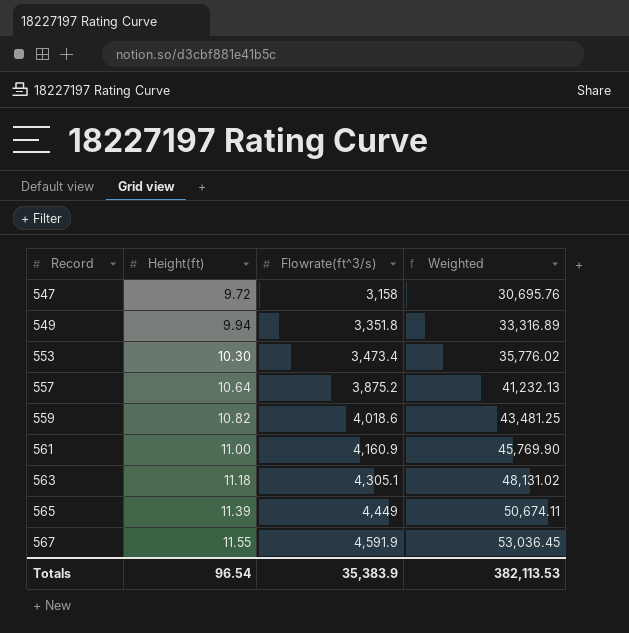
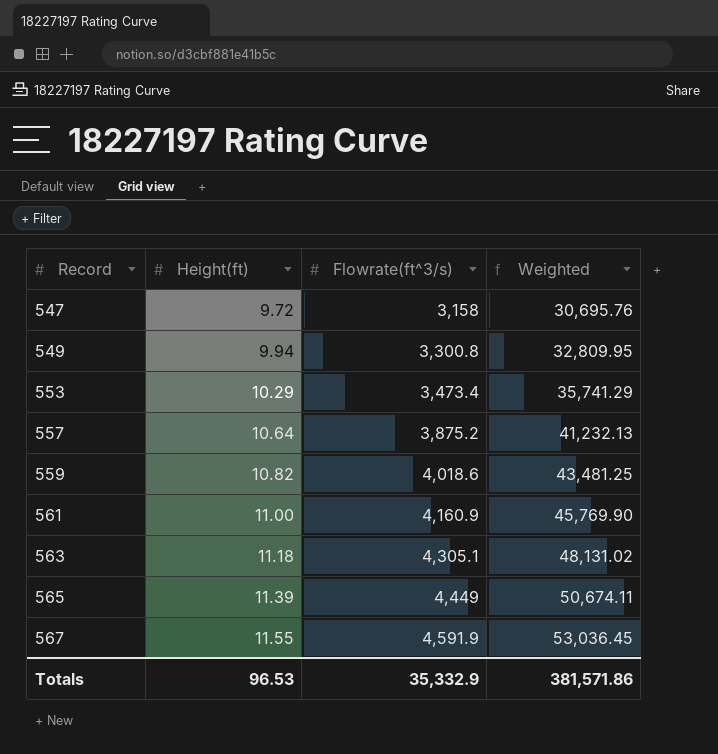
549 | Flowrate(ft^3/s): 3,351.8 -> 3,300.8
549 | Weighted: 33,316.89 -> 32,809.95
553 | Height(ft): 10.30 -> 10.29
553 | Weighted: 35,776.02 -> 35,741.29
Totals | Height(ft): 96.54 -> 96.53
Totals | Flowrate(ft^3/s): 35,383.9 -> 35,332.9
Totals | Weighted: 382,113.53 -> 381,571.86

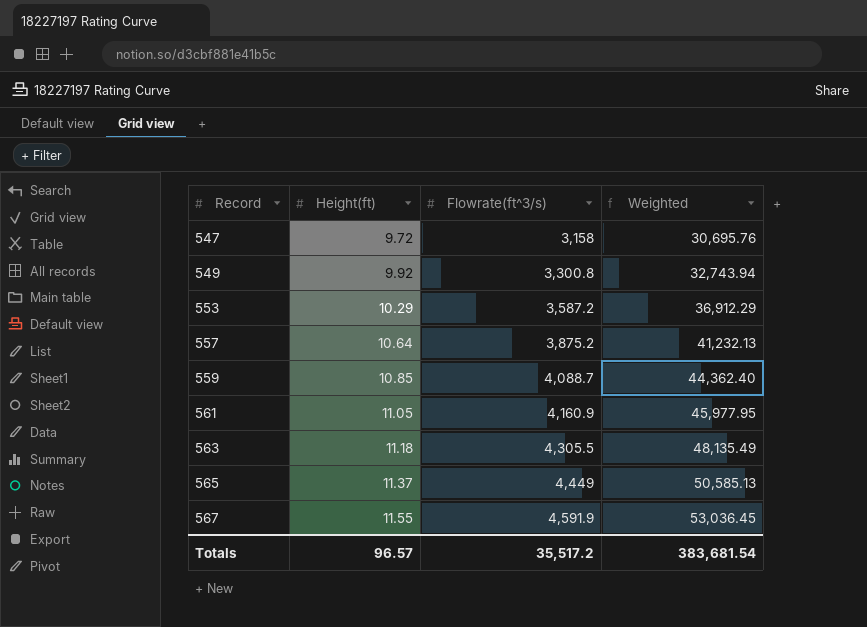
549 | Height(ft): 9.94 -> 9.92
549 | Weighted: 32,809.95 -> 32,743.94
553 | Flowrate(ft^3/s): 3,473.4 -> 3,587.2
553 | Weighted: 35,741.29 -> 36,912.29
559 | Height(ft): 10.82 -> 10.85
559 | Flowrate(ft^3/s): 4,018.6 -> 4,088.7
559 | Weighted: 43,481.25 -> 44,362.40
561 | Height(ft): 11.00 -> 11.05
561 | Weighted: 45,769.90 -> 45,977.95
563 | Flowrate(ft^3/s): 4,305.1 -> 4,305.5
563 | Weighted: 48,131.02 -> 48,135.49
565 | Height(ft): 11.39 -> 11.37
565 | Weighted: 50,674.11 -> 50,585.13
Totals | Height(ft): 96.53 -> 96.57
Totals | Flowrate(ft^3/s): 35,332.9 -> 35,517.2
Totals | Weighted: 381,571.86 -> 383,681.54

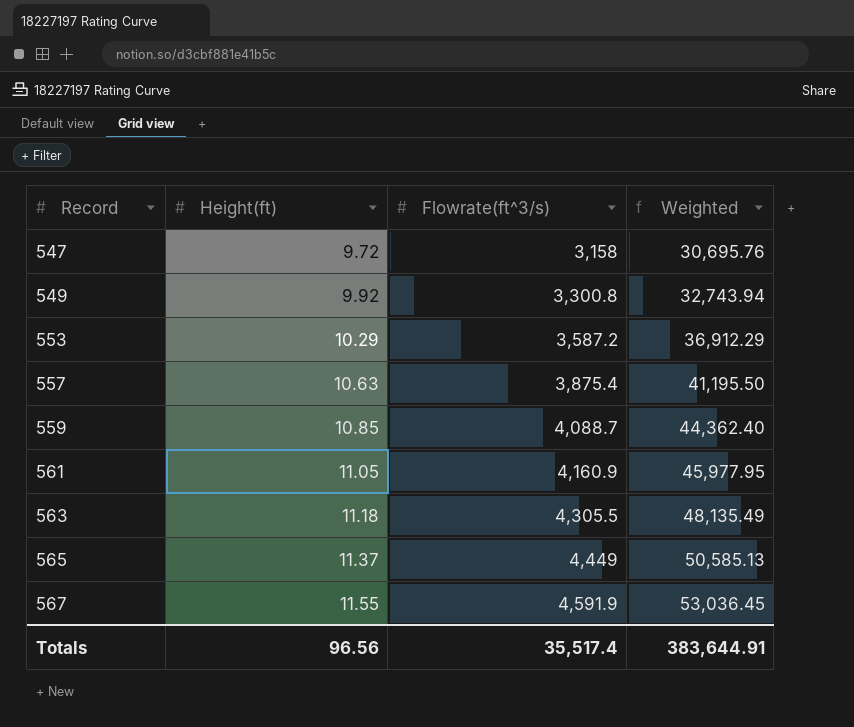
557 | Height(ft): 10.64 -> 10.63
557 | Flowrate(ft^3/s): 3,875.2 -> 3,875.4
557 | Weighted: 41,232.13 -> 41,195.50
Totals | Height(ft): 96.57 -> 96.56
Totals | Flowrate(ft^3/s): 35,517.2 -> 35,517.4
Totals | Weighted: 383,681.54 -> 383,644.91

